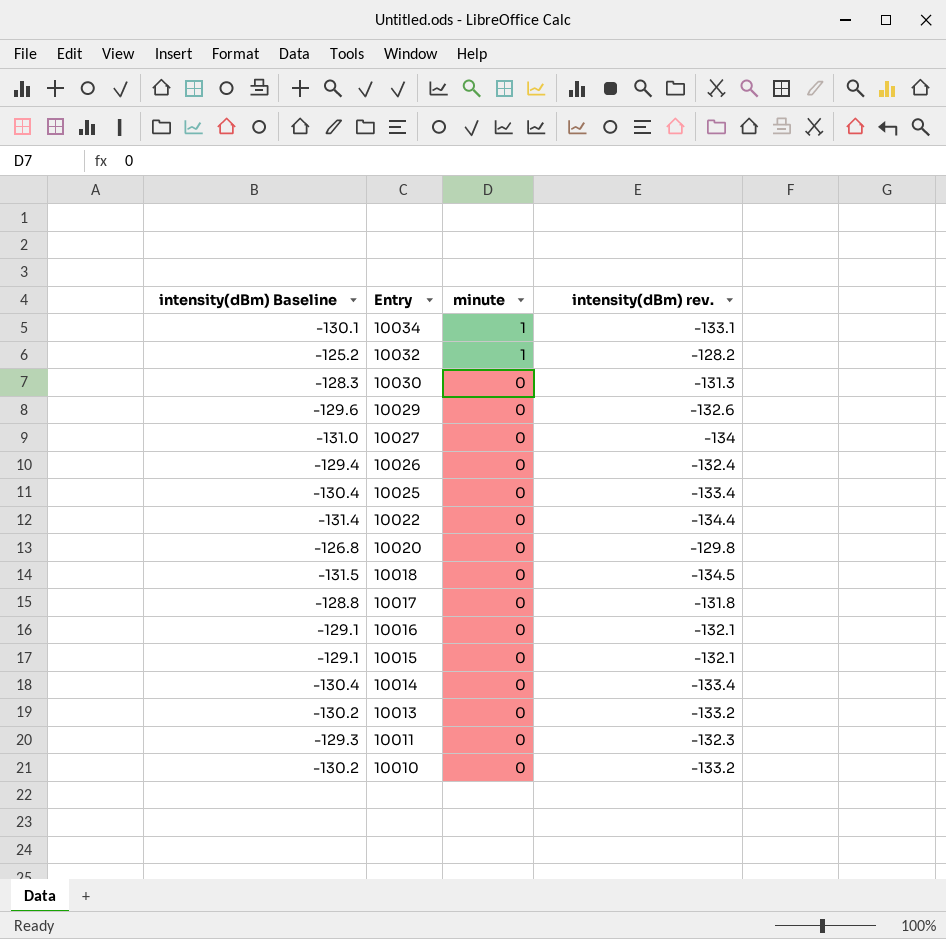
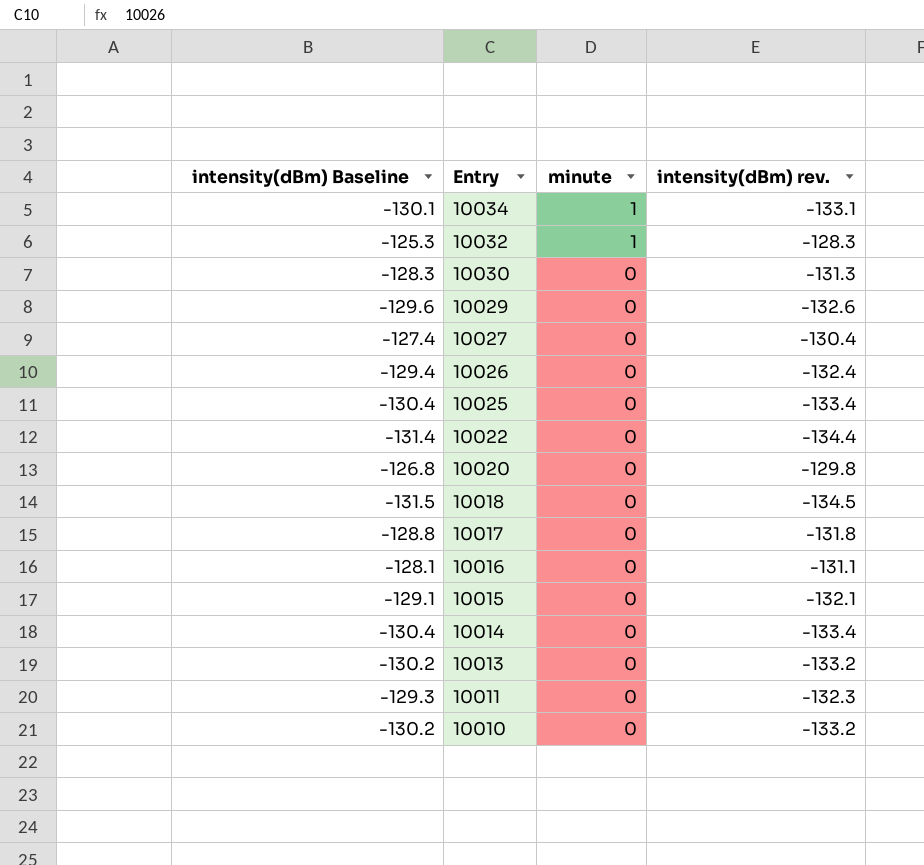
10032 | intensity(dBm) Baseline: -125.2 -> -125.3
10032 | intensity(dBm) rev.: -128.2 -> -128.3
10027 | intensity(dBm) Baseline: -131.0 -> -127.4
10027 | intensity(dBm) rev.: -134 -> -130.4
10016 | intensity(dBm) Baseline: -129.1 -> -128.1
10016 | intensity(dBm) rev.: -132.1 -> -131.1

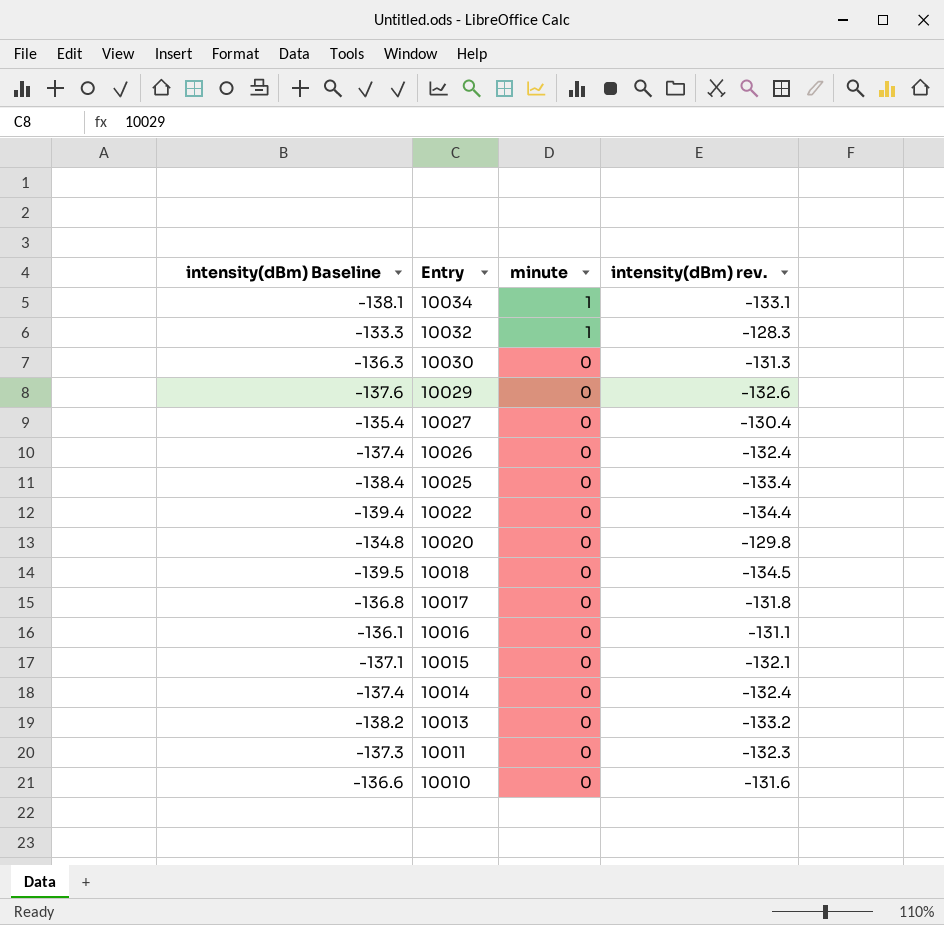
column intensity(dBm) Baseline | formula: [intensity(dBm) rev.] + 3 -> [intensity(dBm) rev.] - 5
10014 | intensity(dBm) rev.: -133.4 -> -132.4
10010 | intensity(dBm) rev.: -133.2 -> -131.6

